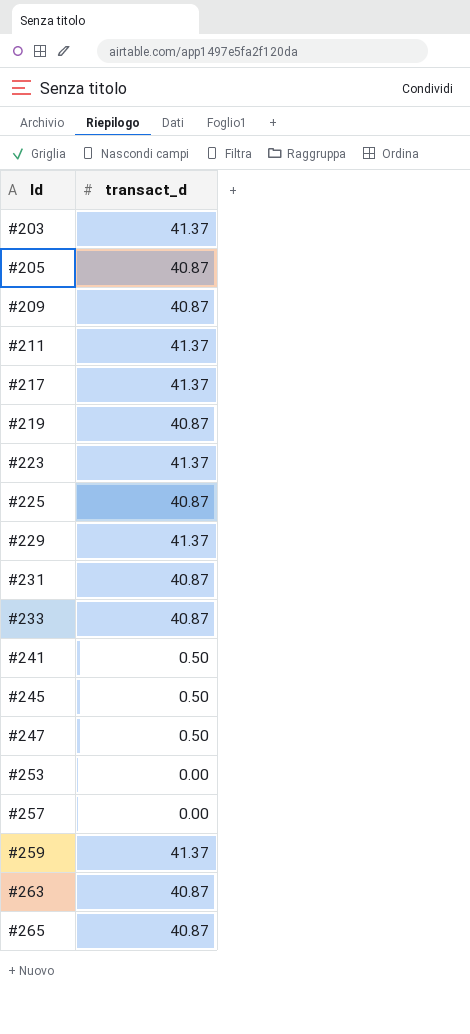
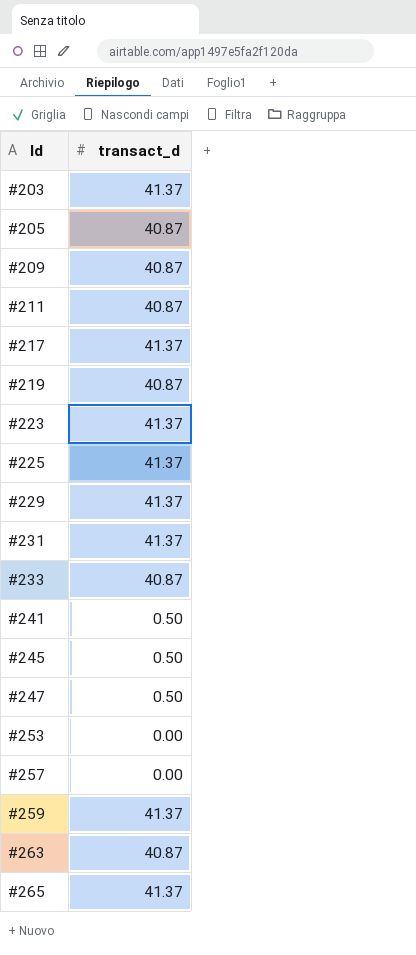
#211 | transact_d: 41.37 -> 40.87
#225 | transact_d: 40.87 -> 41.37
#231 | transact_d: 40.87 -> 41.37
#265 | transact_d: 40.87 -> 41.37

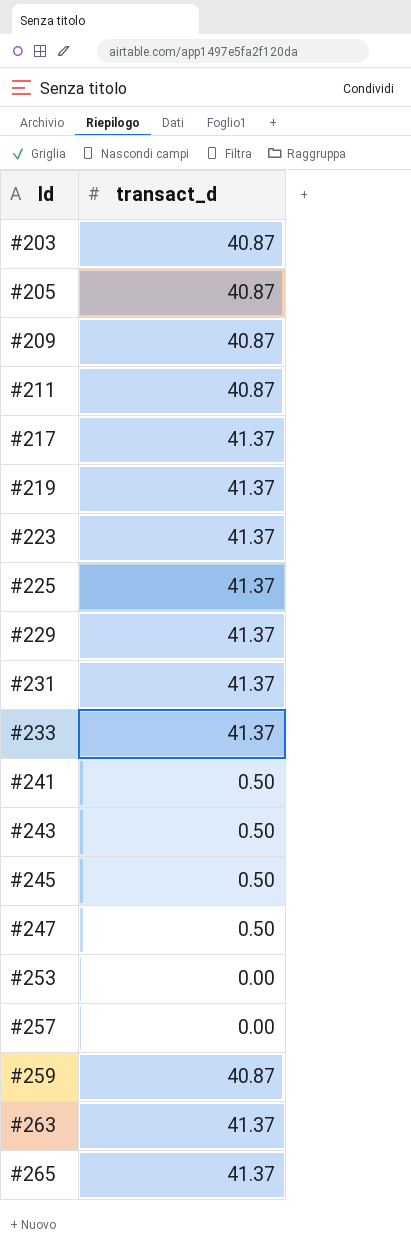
#203 | transact_d: 41.37 -> 40.87
#219 | transact_d: 40.87 -> 41.37
#233 | transact_d: 40.87 -> 41.37
row #243: none -> 0.50
#259 | transact_d: 41.37 -> 40.87
#263 | transact_d: 40.87 -> 41.37

